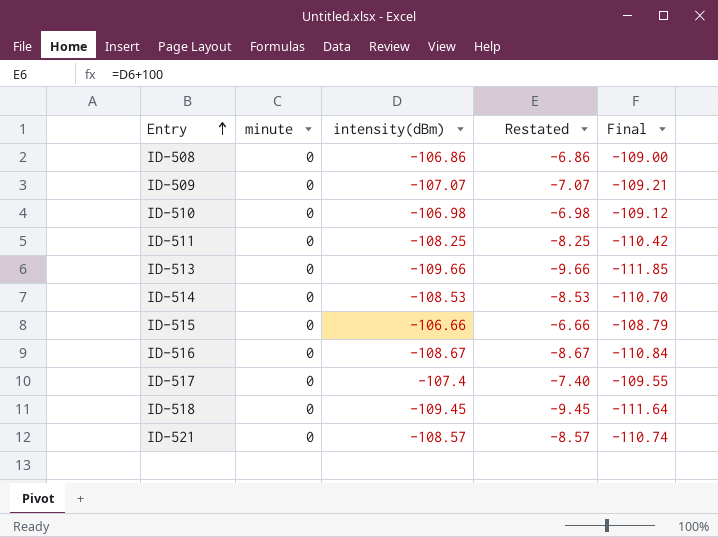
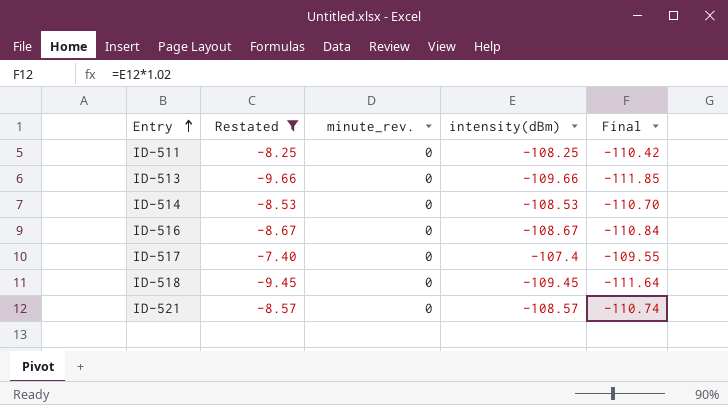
filter: none -> Restated <= -7.40
column Restated | position: 4 -> 2
column name: minute -> minute_rev.

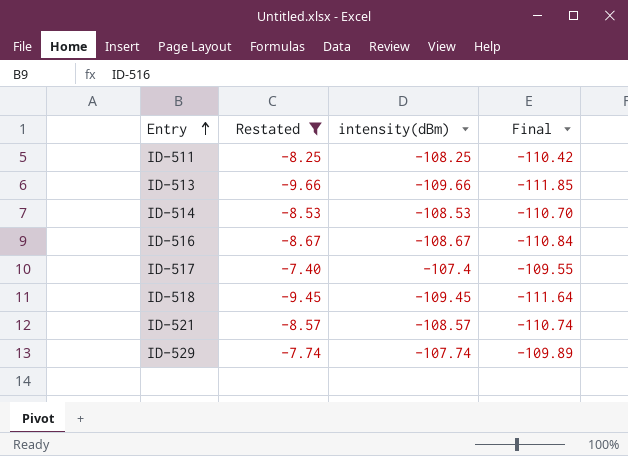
column minute_rev. | position: 3 -> none
row ID-529: none -> -7.74 | -107.74 | -109.89

